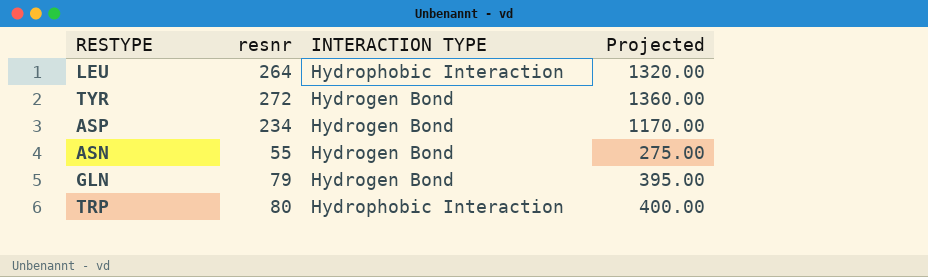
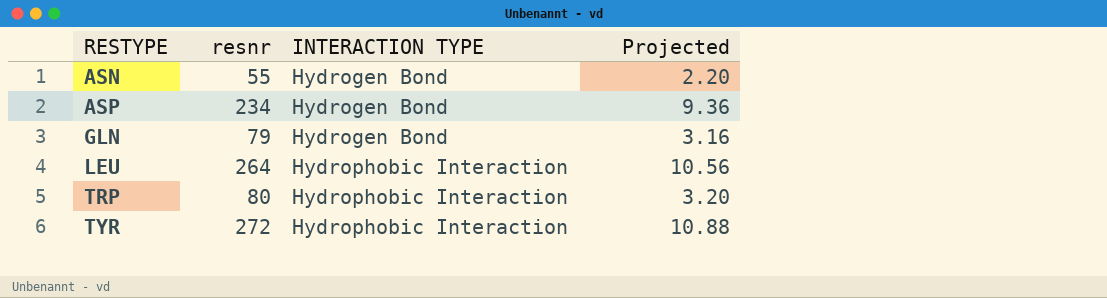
row order: none -> RESTYPE ascending
column Projected | formula: [resnr] * 5 -> [resnr] * 0.04
TYR | INTERACTION TYPE: Hydrogen Bond -> Hydrophobic Interaction

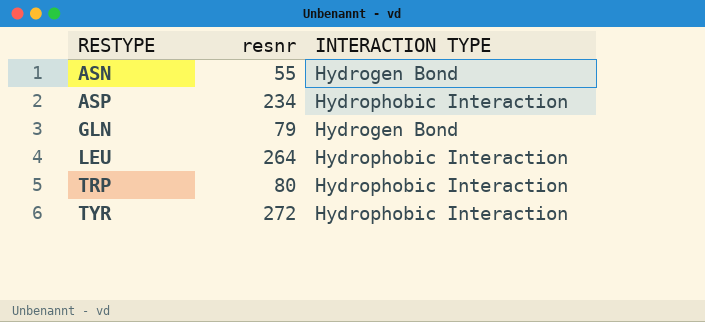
column Projected | formula: [resnr] * 0.04 -> none
ASP | INTERACTION TYPE: Hydrogen Bond -> Hydrophobic Interaction

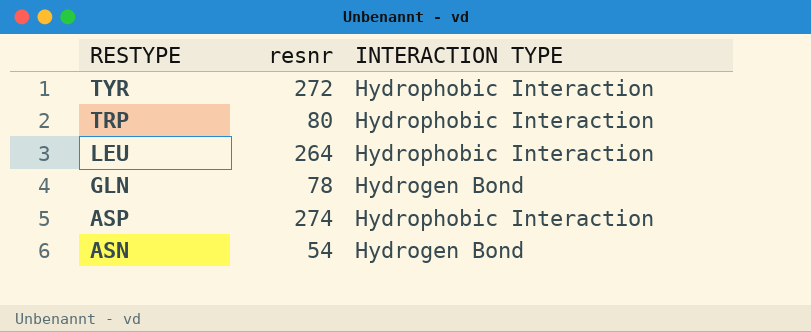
row order: RESTYPE ascending -> RESTYPE descending
GLN | resnr: 79 -> 78
ASP | resnr: 234 -> 274
ASN | resnr: 55 -> 54

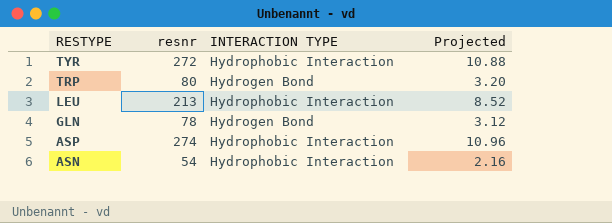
column Projected | formula: none -> [resnr] * 0.04
TRP | INTERACTION TYPE: Hydrophobic Interaction -> Hydrogen Bond
LEU | resnr: 264 -> 213
ASN | INTERACTION TYPE: Hydrogen Bond -> Hydrophobic Interaction

